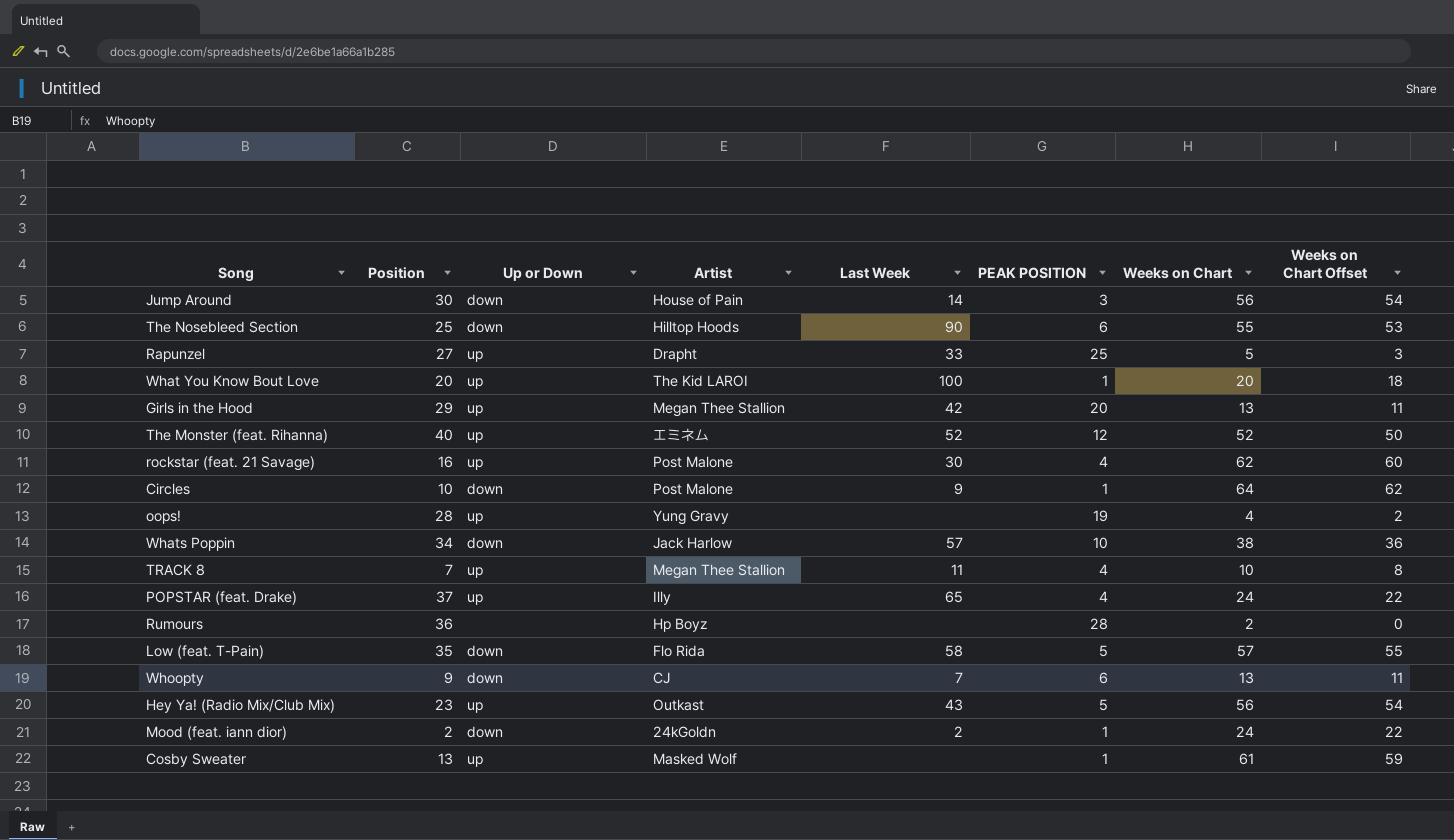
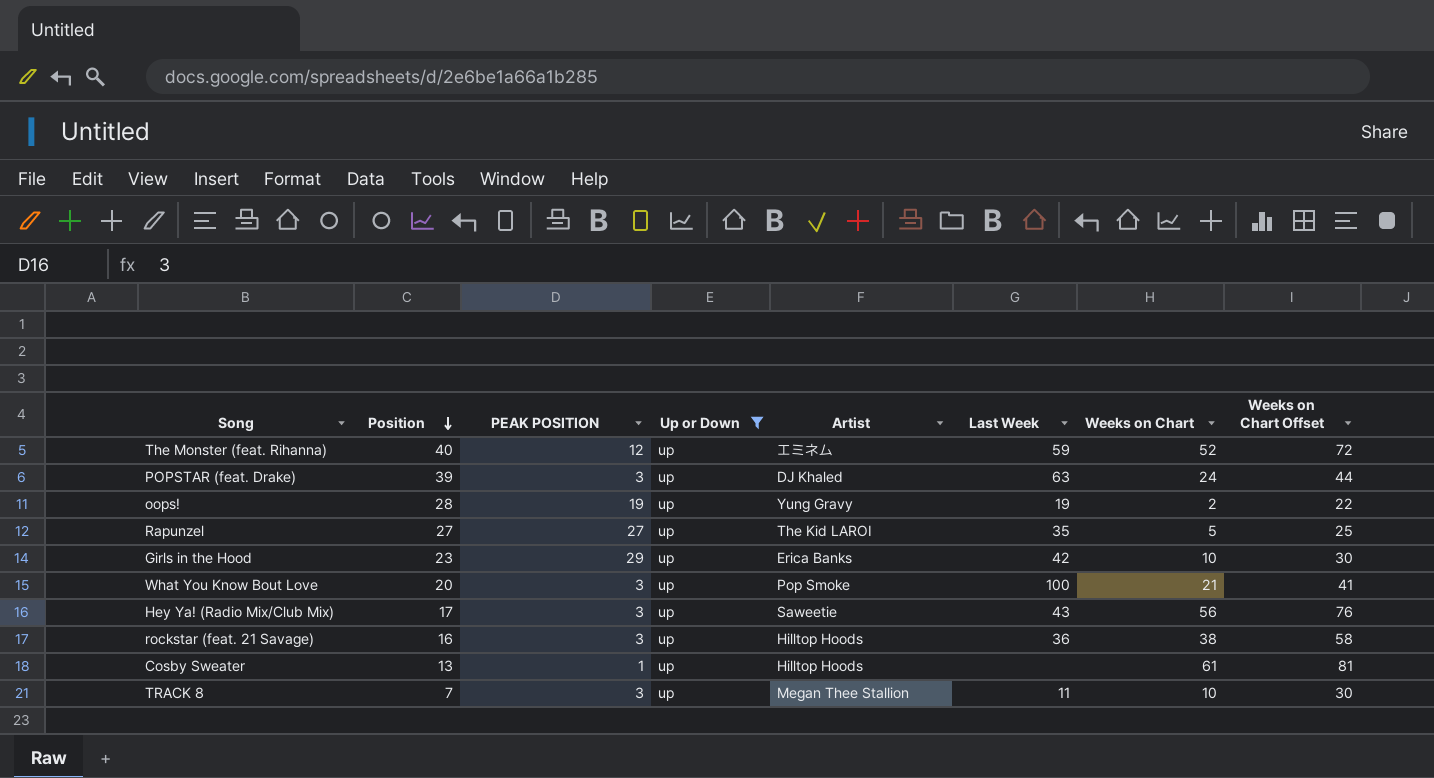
filter: none -> Up or Down = up
row order: none -> Position descending
column PEAK POSITION | position: 6 -> 3
column Weeks on Chart Offset | formula: [Weeks on Chart] - 2 -> [Weeks on Chart] + 20
The Monster (feat. Rihanna) | Last Week: 52 -> 59
POPSTAR (feat. Drake) | Position: 37 -> 39
POPSTAR (feat. Drake) | PEAK POSITION: 4 -> 3
POPSTAR (feat. Drake) | Artist: Illy -> DJ Khaled
POPSTAR (feat. Drake) | Last Week: 65 -> 63
oops! | Last Week: none -> 19
oops! | Weeks on Chart: 4 -> 2
Rapunzel | PEAK POSITION: 25 -> 27
Rapunzel | Artist: Drapht -> The Kid LAROI
Rapunzel | Last Week: 33 -> 35
Girls in the Hood | Position: 29 -> 23
Girls in the Hood | PEAK POSITION: 20 -> 29
Girls in the Hood | Artist: Megan Thee Stallion -> Erica Banks
Girls in the Hood | Weeks on Chart: 13 -> 10
What You Know Bout Love | PEAK POSITION: 1 -> 3
What You Know Bout Love | Artist: The Kid LAROI -> Pop Smoke
What You Know Bout Love | Weeks on Chart: 20 -> 21
Hey Ya! (Radio Mix/Club Mix) | Position: 23 -> 17
Hey Ya! (Radio Mix/Club Mix) | PEAK POSITION: 5 -> 3
Hey Ya! (Radio Mix/Club Mix) | Artist: Outkast -> Saweetie
rockstar (feat. 21 Savage) | PEAK POSITION: 4 -> 3
rockstar (feat. 21 Savage) | Artist: Post Malone -> Hilltop Hoods
rockstar (feat. 21 Savage) | Last Week: 30 -> 36
rockstar (feat. 21 Savage) | Weeks on Chart: 62 -> 38
Cosby Sweater | Artist: Masked Wolf -> Hilltop Hoods
TRACK 8 | PEAK POSITION: 4 -> 3

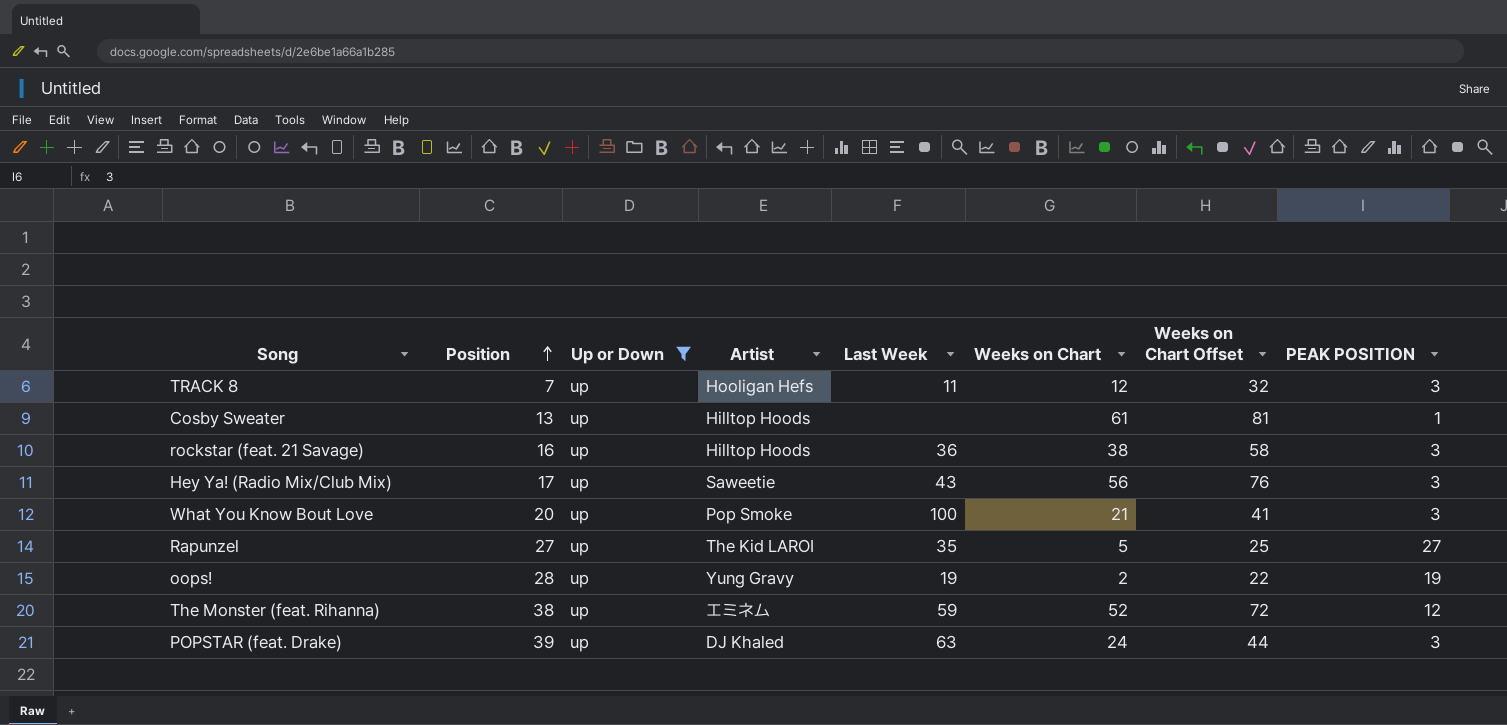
row order: Position descending -> Position ascending
column PEAK POSITION | position: 3 -> 8
row Girls in the Hood: 23 | 29 | up | Erica Banks | 42 | 10 | 30 -> none
TRACK 8 | Artist: Megan Thee Stallion -> Hooligan Hefs
TRACK 8 | Weeks on Chart: 10 -> 12
TRACK 8 | Weeks on Chart Offset: 30 -> 32
The Monster (feat. Rihanna) | Position: 40 -> 38

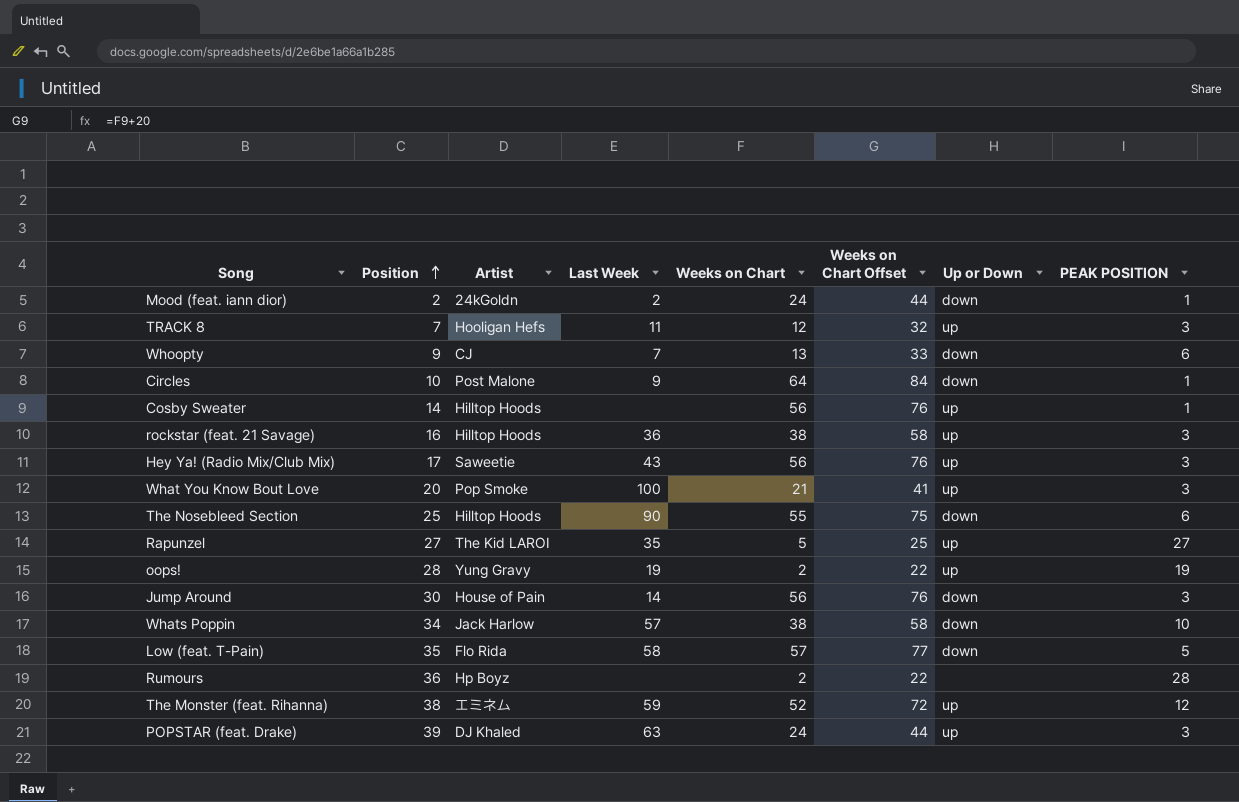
filter: Up or Down = up -> none
column Up or Down | position: 3 -> 7
Cosby Sweater | Position: 13 -> 14
Cosby Sweater | Weeks on Chart: 61 -> 56
Cosby Sweater | Weeks on Chart Offset: 81 -> 76

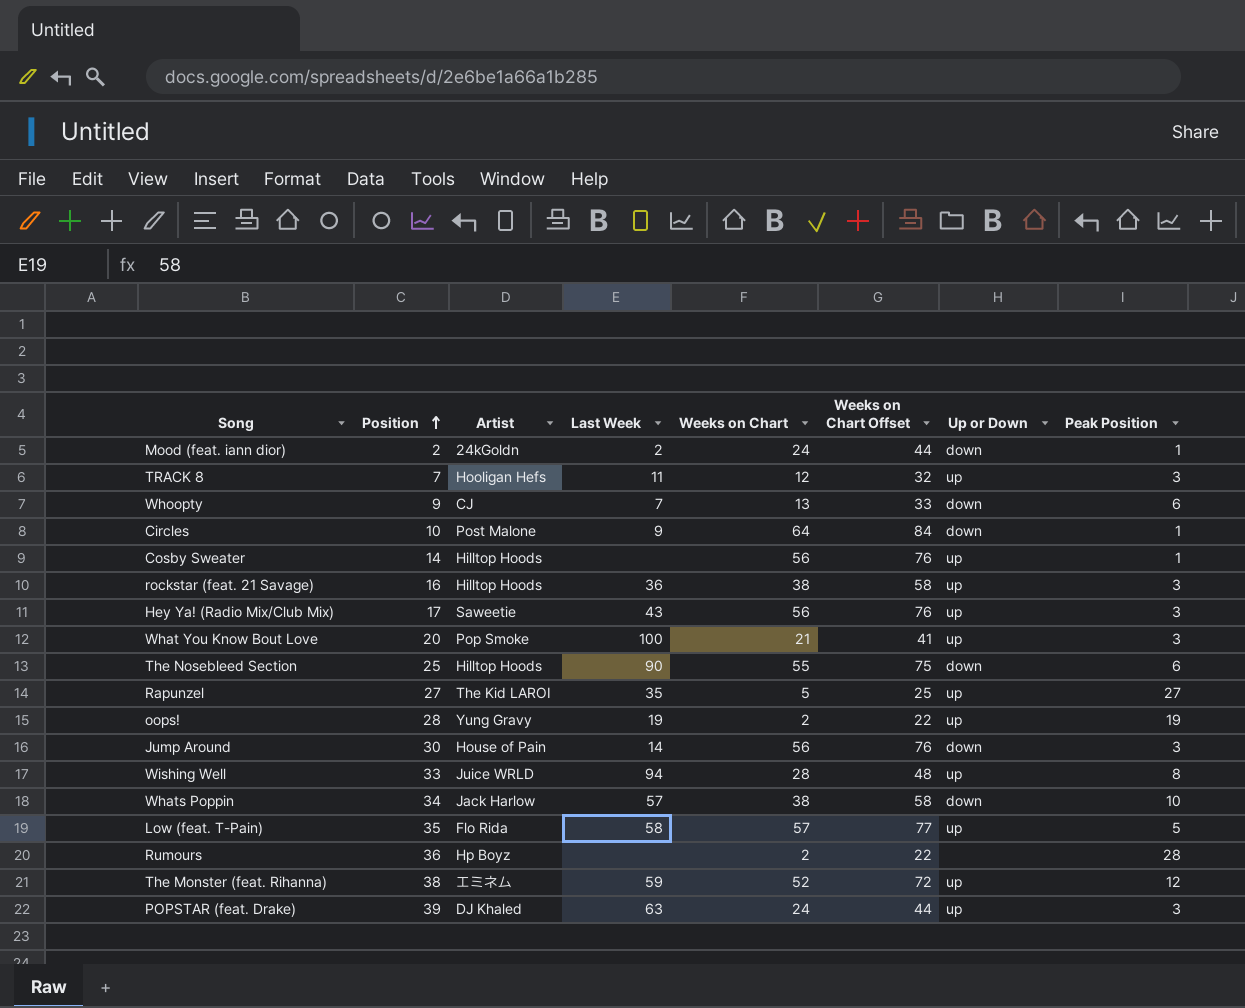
column name: PEAK POSITION -> Peak Position
row Wishing Well: none -> 33 | Juice WRLD | 94 | 28 | 48 | up | 8
Low (feat. T-Pain) | Up or Down: down -> up

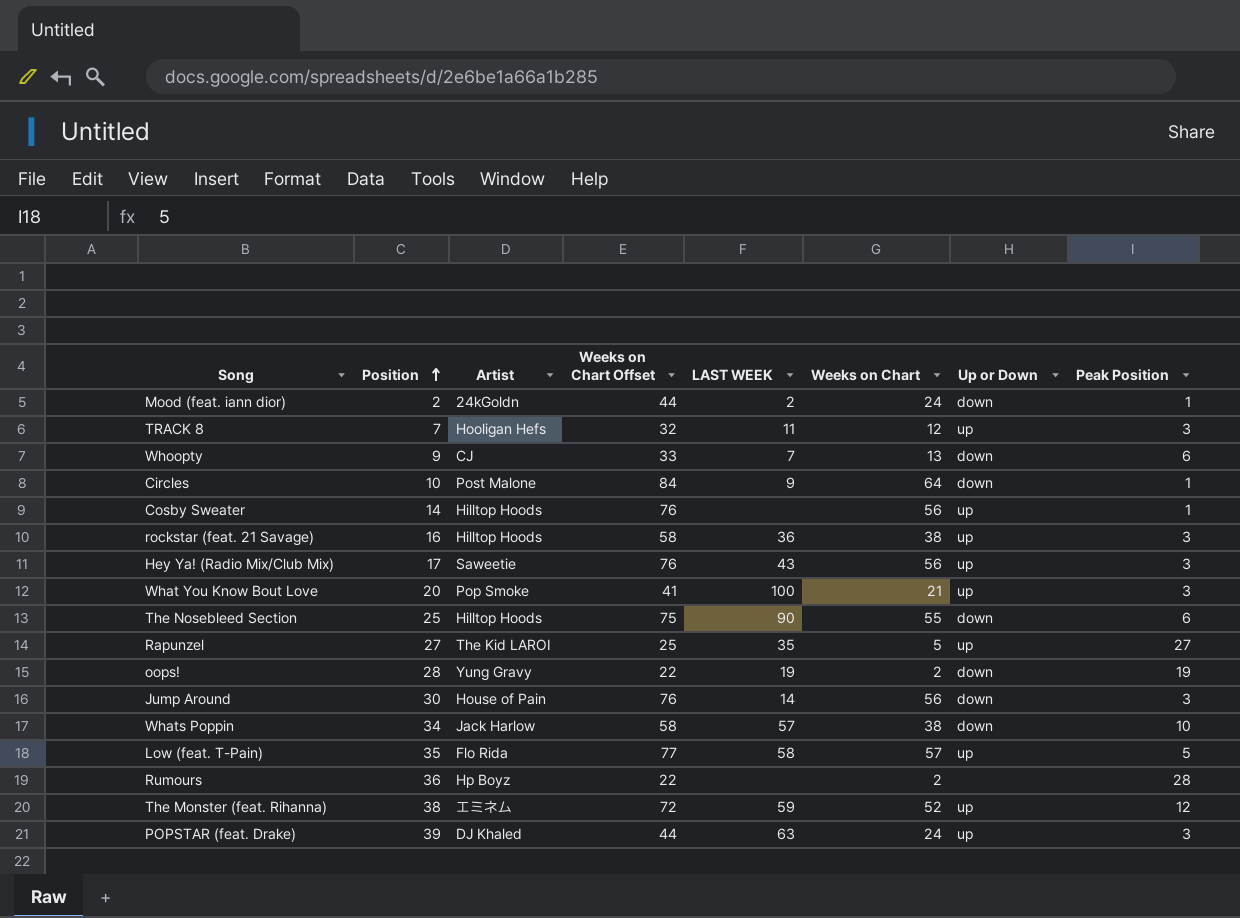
column Weeks on Chart Offset | position: 6 -> 4
column name: Last Week -> LAST WEEK
row Wishing Well: 33 | Juice WRLD | 94 | 28 | 48 | up | 8 -> none
oops! | Up or Down: up -> down

